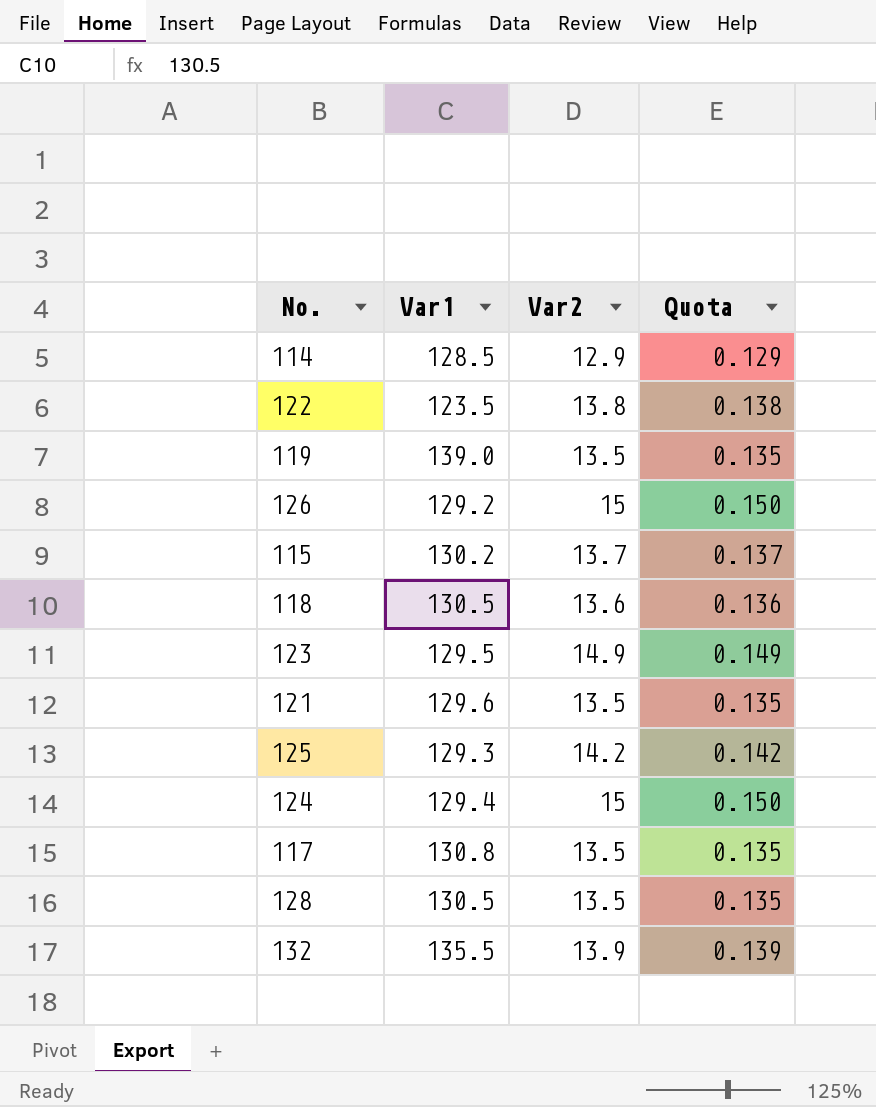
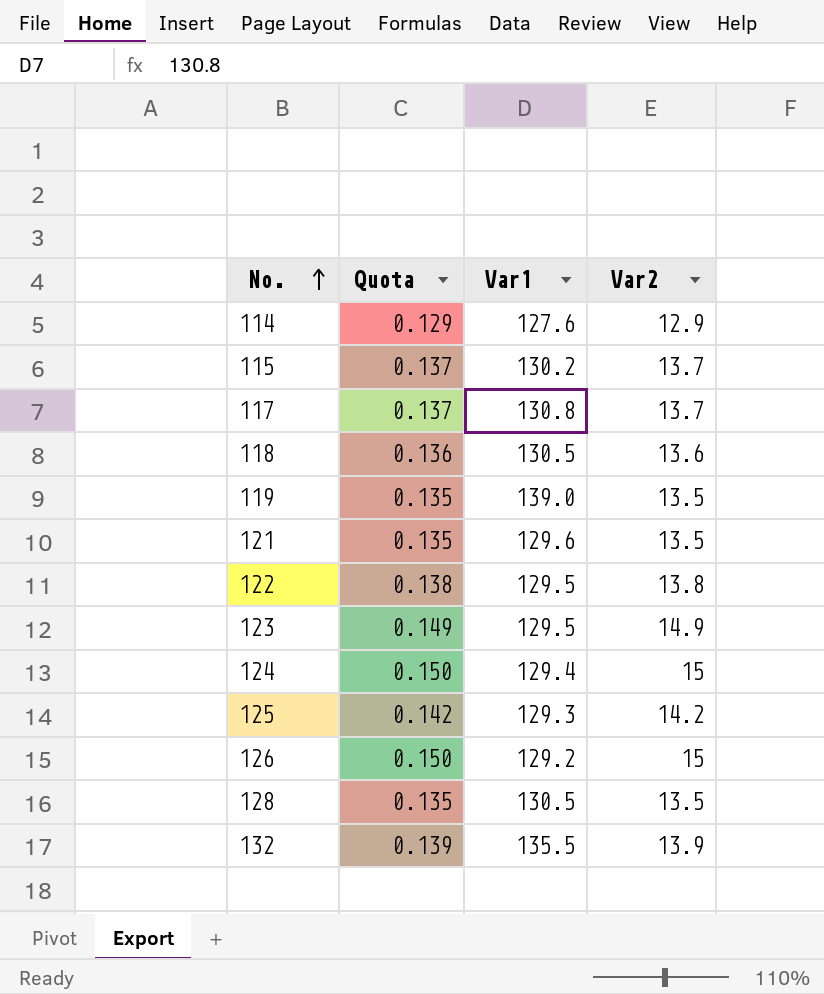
row order: none -> No. ascending
column Quota | position: 4 -> 2
114 | Var1: 128.5 -> 127.6
117 | Quota: 0.135 -> 0.137
117 | Var2: 13.5 -> 13.7
122 | Var1: 123.5 -> 129.5

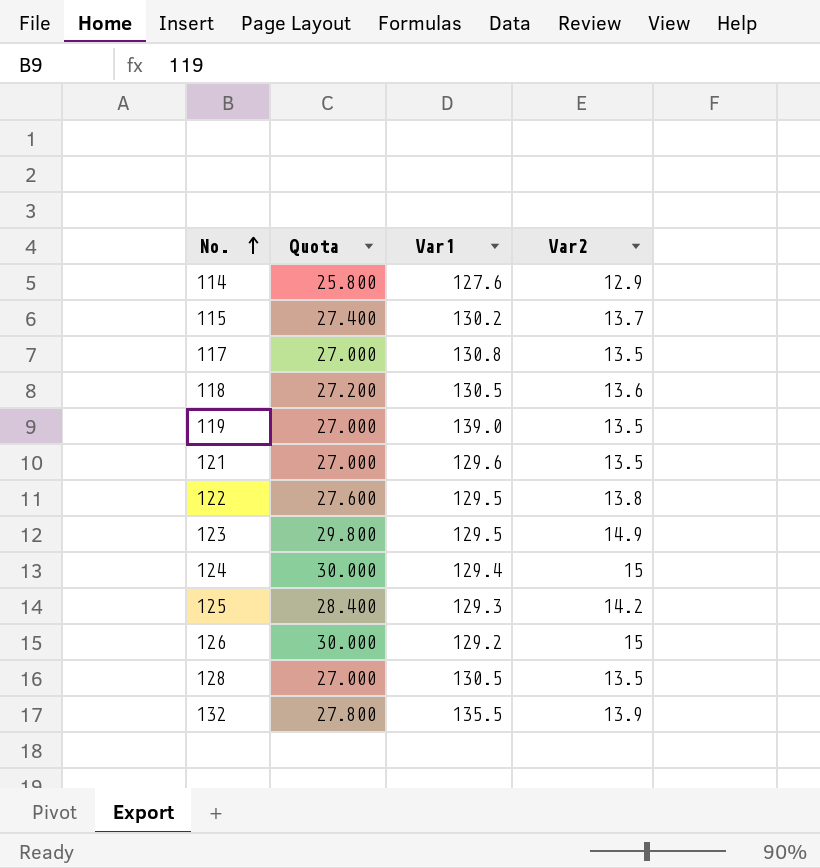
column Quota | formula: [Var2] * 0.01 -> [Var2] * 2
117 | Var2: 13.7 -> 13.5

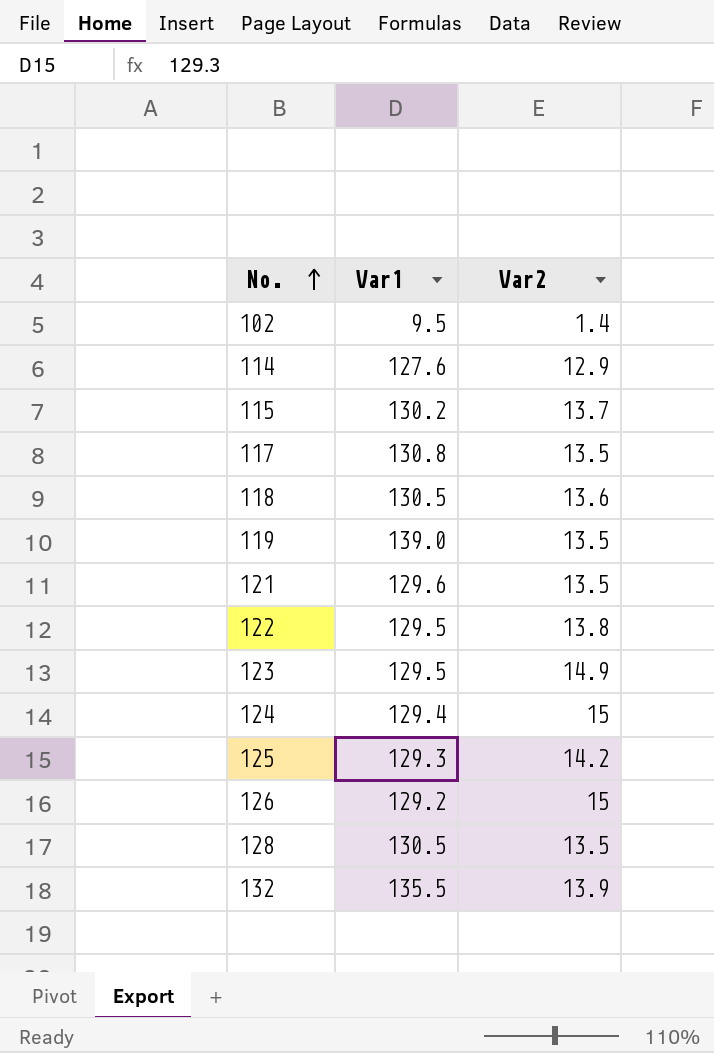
column Quota | formula: [Var2] * 2 -> none
row 102: none -> 9.5 | 1.4

